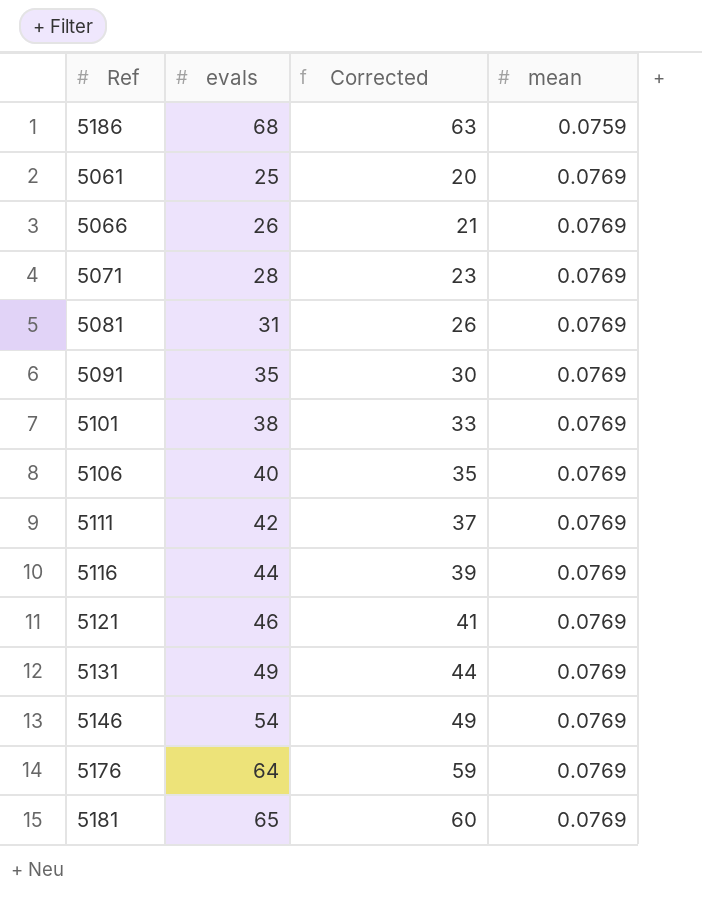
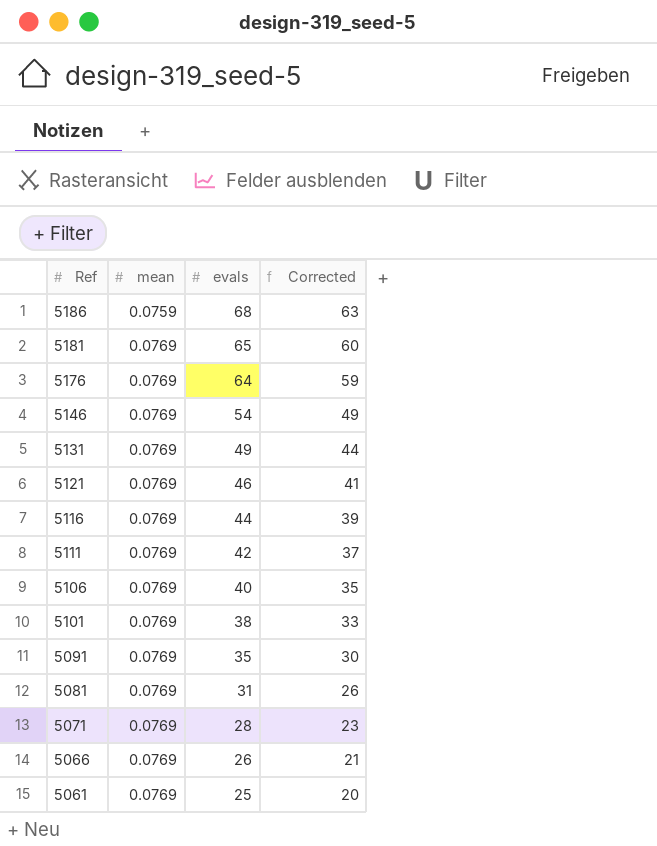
row order: mean ascending -> Ref descending
column mean | position: 4 -> 2

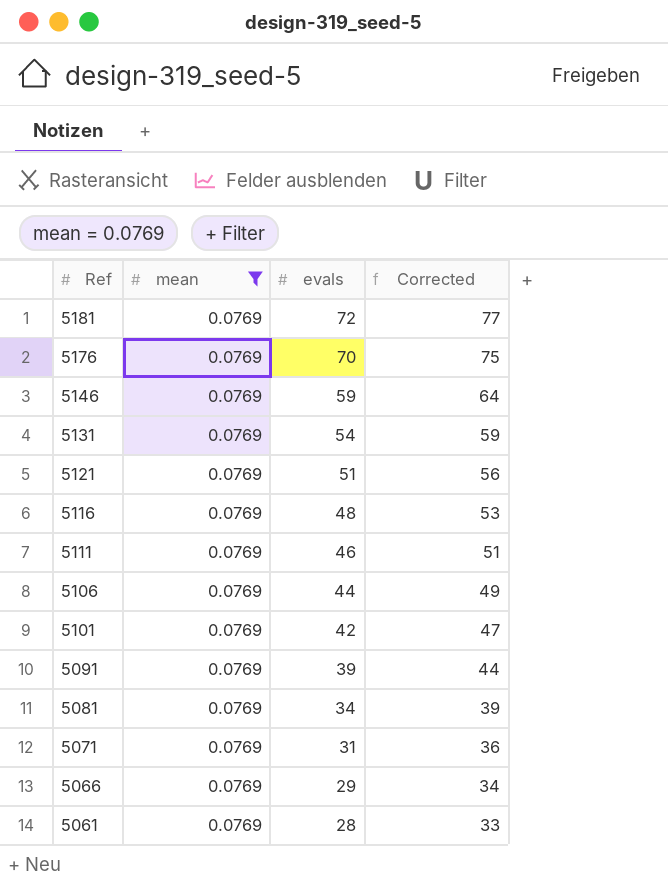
filter: none -> mean = 0.0769
column Corrected | formula: [evals] - 5 -> [evals] + 5
5181 | evals: 65 -> 72
5176 | evals: 64 -> 70
5146 | evals: 54 -> 59
5131 | evals: 49 -> 54
5121 | evals: 46 -> 51
5116 | evals: 44 -> 48
5111 | evals: 42 -> 46
5106 | evals: 40 -> 44
5101 | evals: 38 -> 42
5091 | evals: 35 -> 39
5081 | evals: 31 -> 34
5071 | evals: 28 -> 31
5066 | evals: 26 -> 29
5061 | evals: 25 -> 28

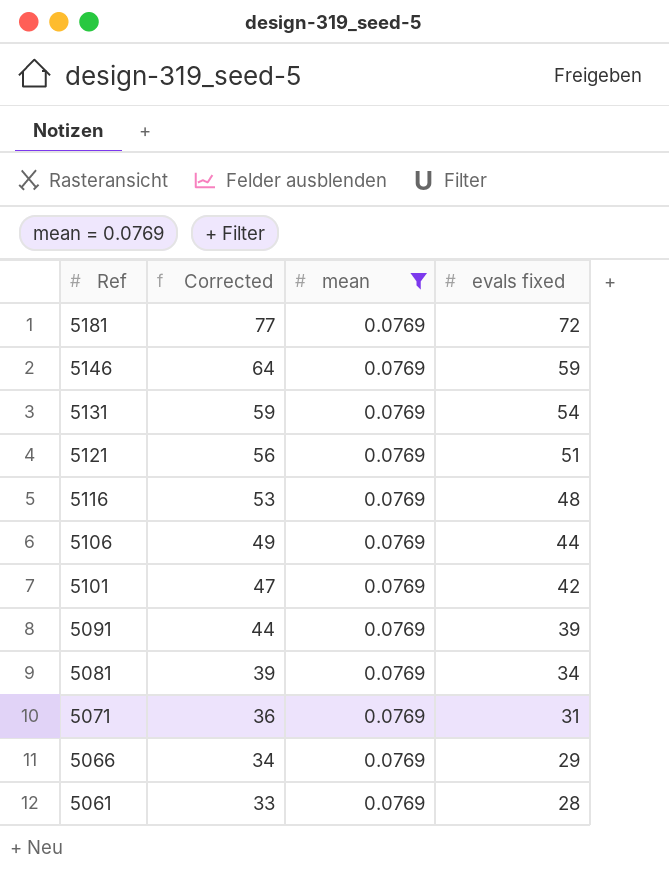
column Corrected | position: 4 -> 2
column name: evals -> evals fixed
row 5176: 0.0769 | 70 | 75 -> none
row 5111: 0.0769 | 46 | 51 -> none

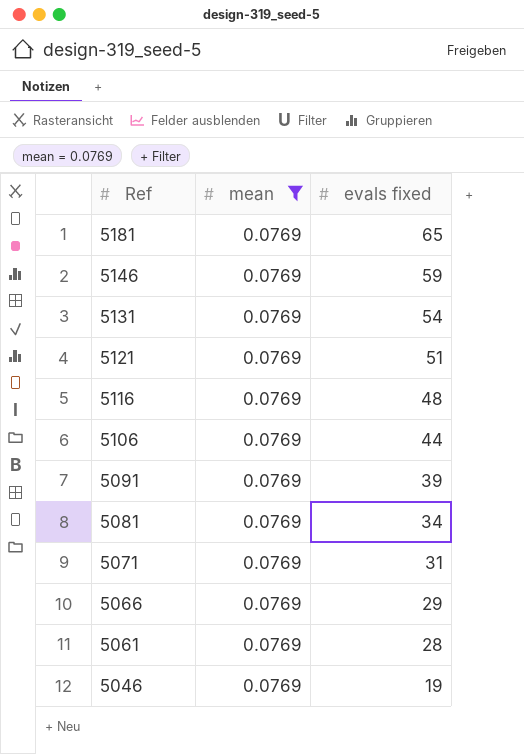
column Corrected | formula: [evals fixed] + 5 -> none
row 5101: 47 | 0.0769 | 42 -> none
5181 | evals fixed: 72 -> 65
row 5046: none -> 0.0769 | 19

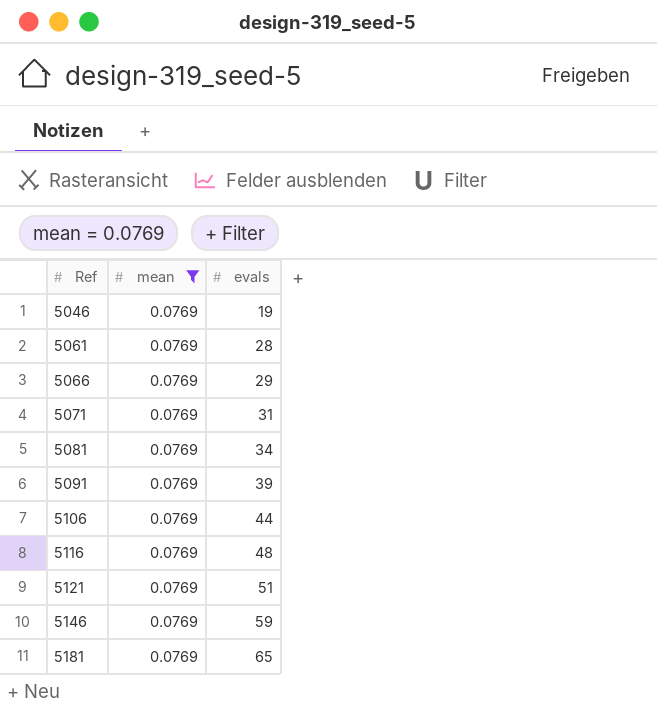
row order: Ref descending -> Ref ascending
column name: evals fixed -> evals
row 5131: 0.0769 | 54 -> none

